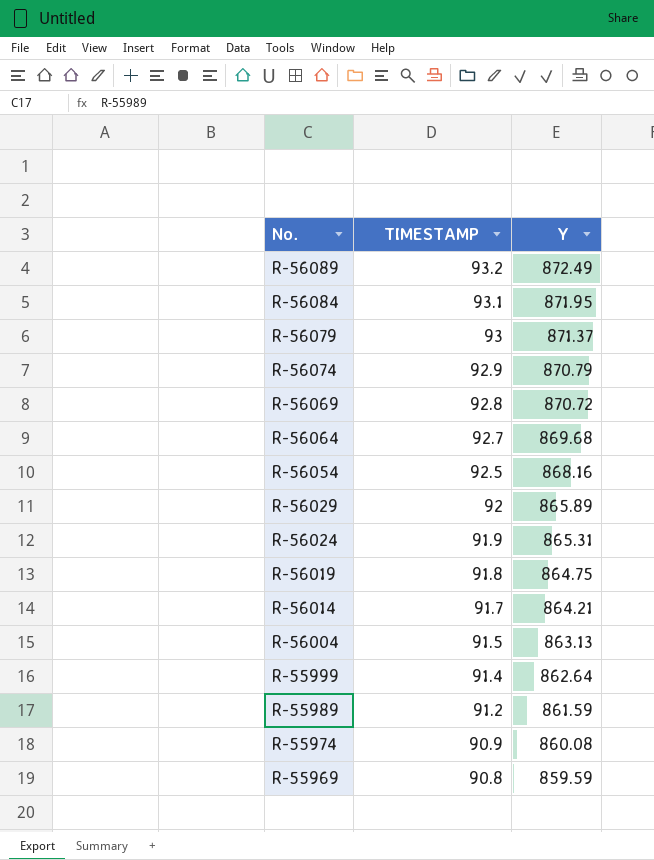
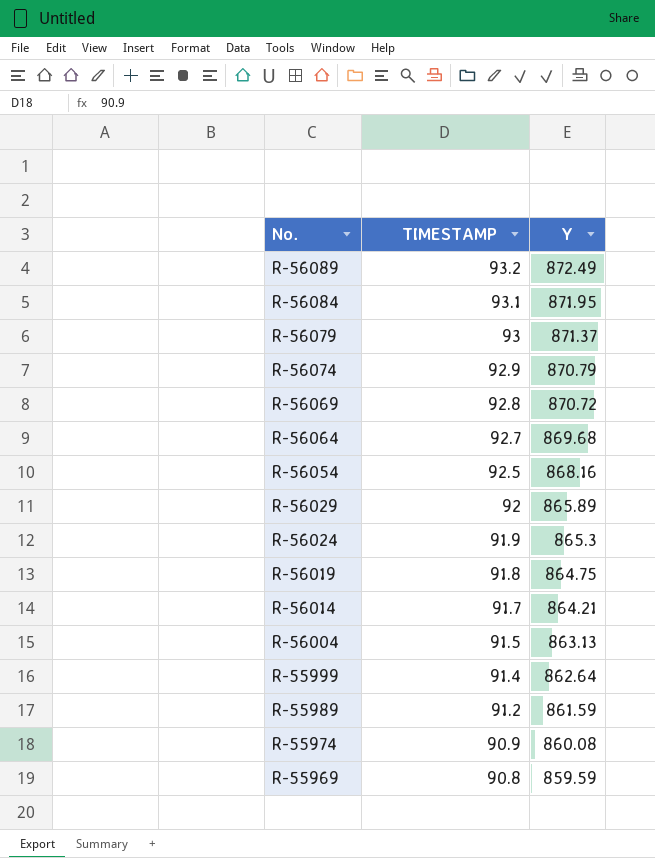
R-56024 | Y: 865.31 -> 865.3

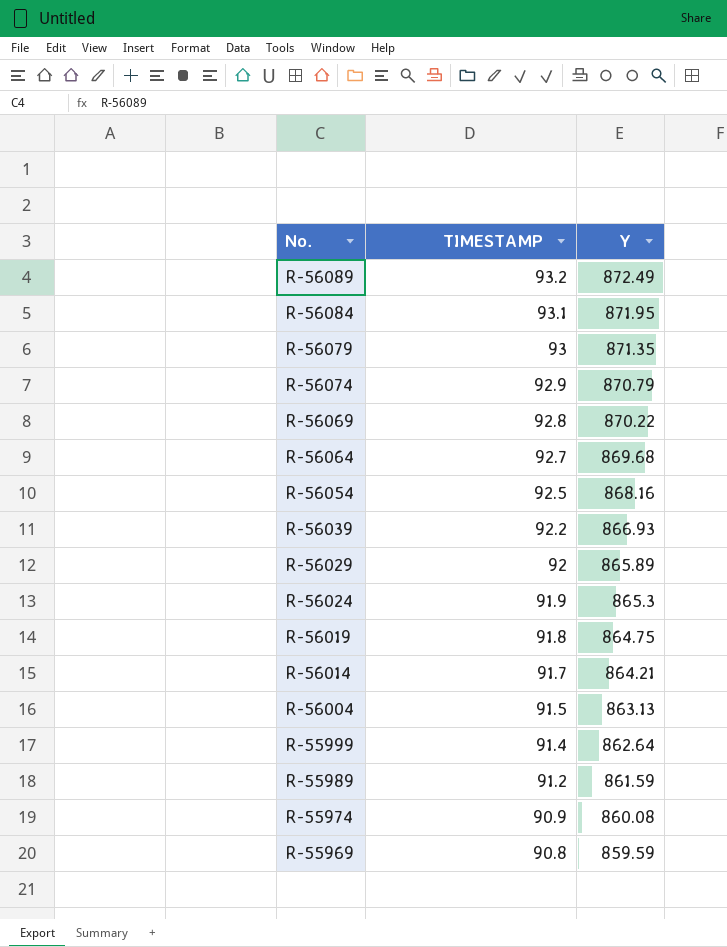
R-56079 | Y: 871.37 -> 871.35
R-56069 | Y: 870.72 -> 870.22
row R-56039: none -> 92.2 | 866.93

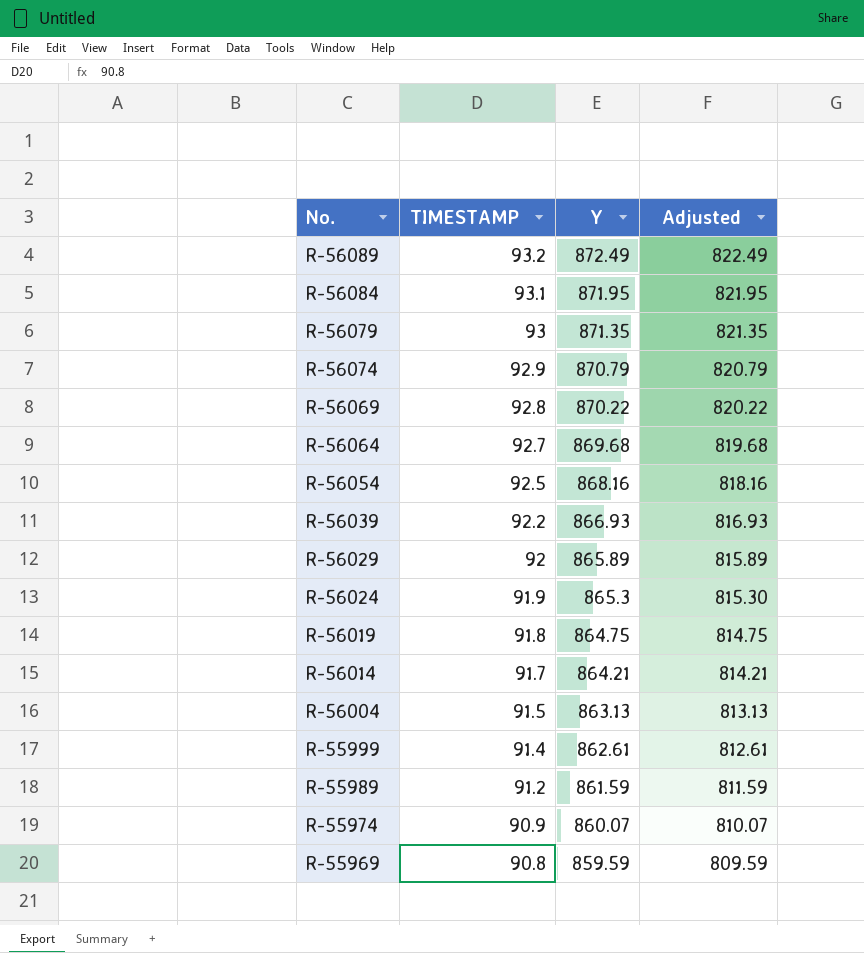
column Adjusted | formula: none -> [Y] - 50
R-55999 | Y: 862.64 -> 862.61
R-55974 | Y: 860.08 -> 860.07

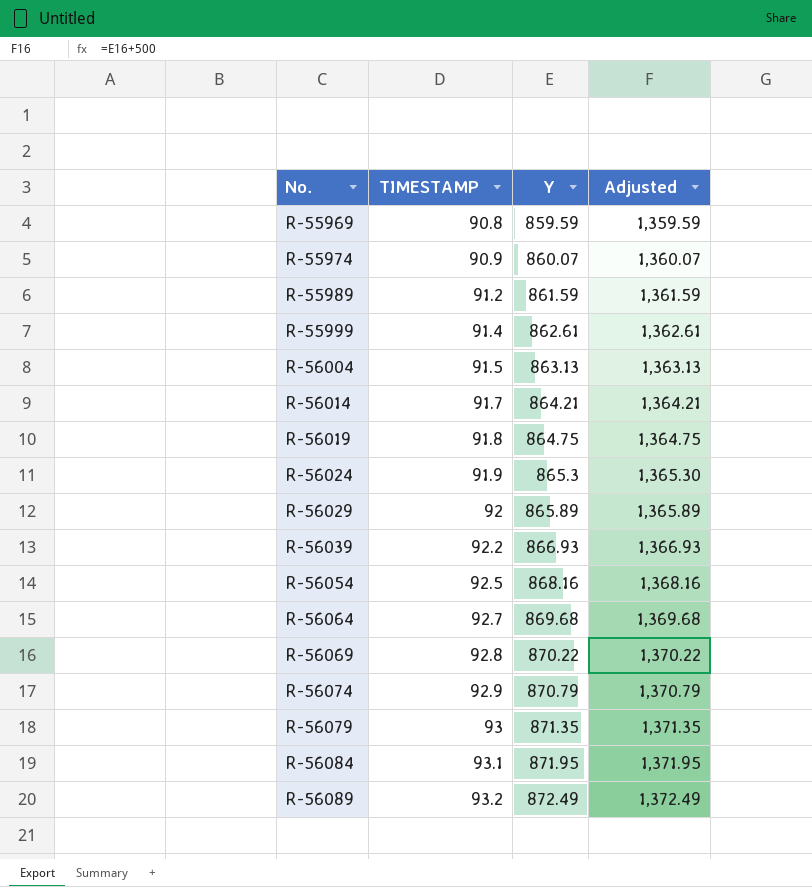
row order: No. descending -> No. ascending
column Adjusted | formula: [Y] - 50 -> [Y] + 500

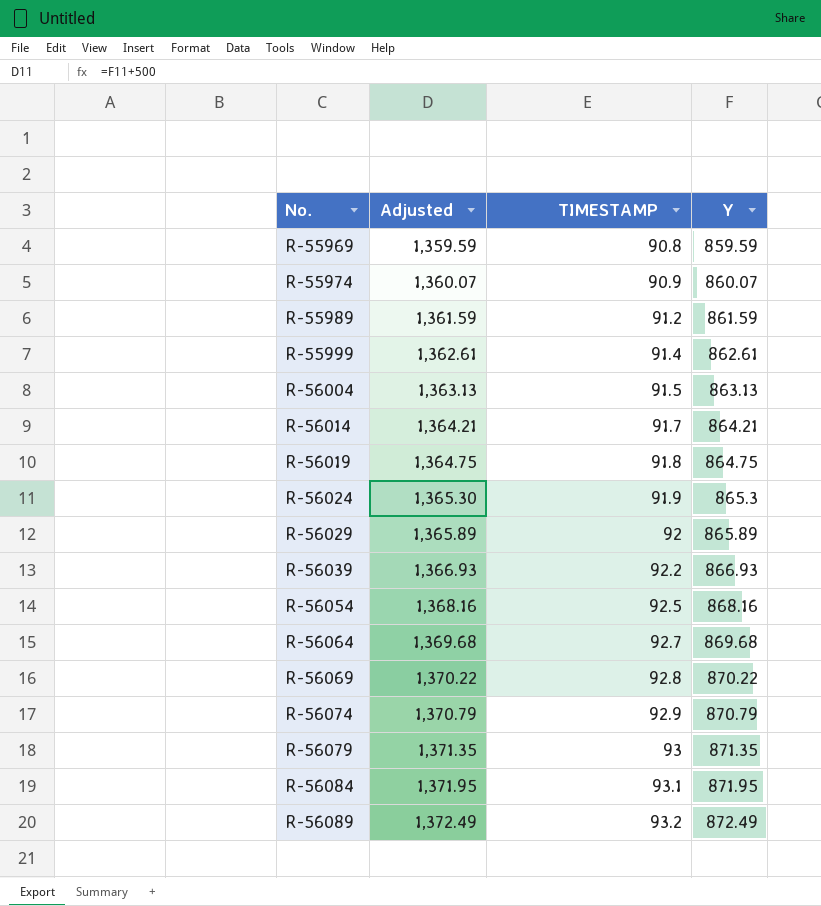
column Adjusted | position: 4 -> 2

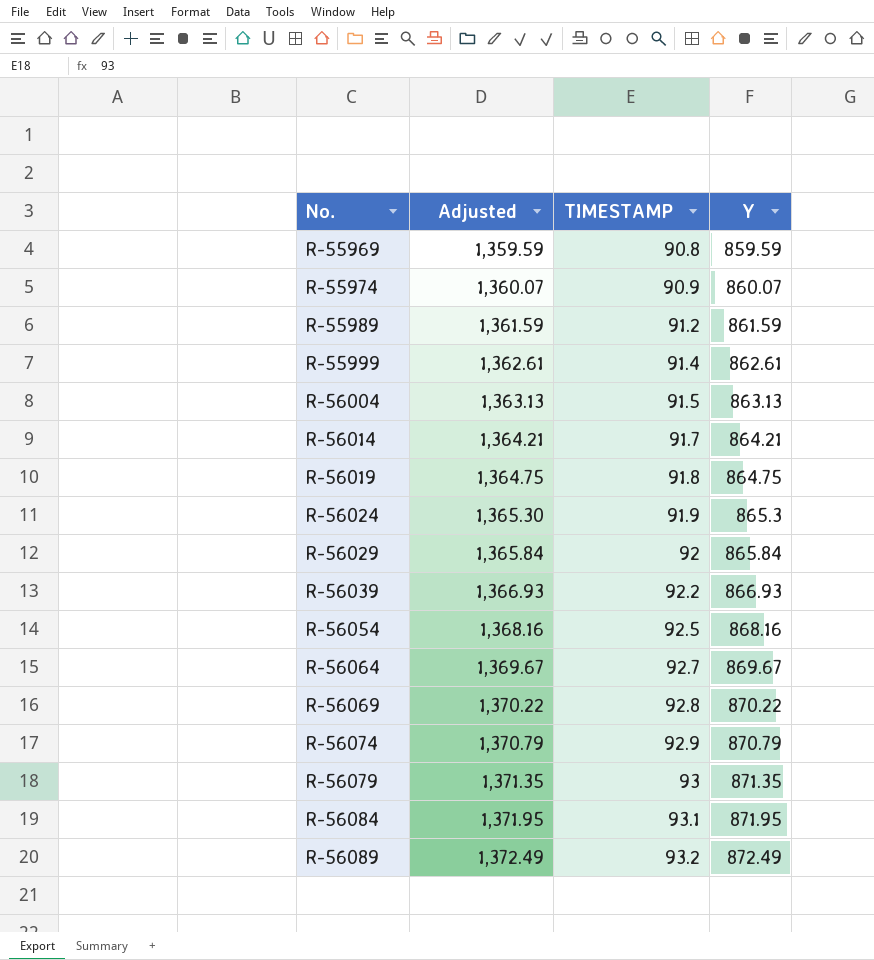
R-56029 | Adjusted: 1,365.89 -> 1,365.84
R-56029 | Y: 865.89 -> 865.84
R-56064 | Adjusted: 1,369.68 -> 1,369.67
R-56064 | Y: 869.68 -> 869.67

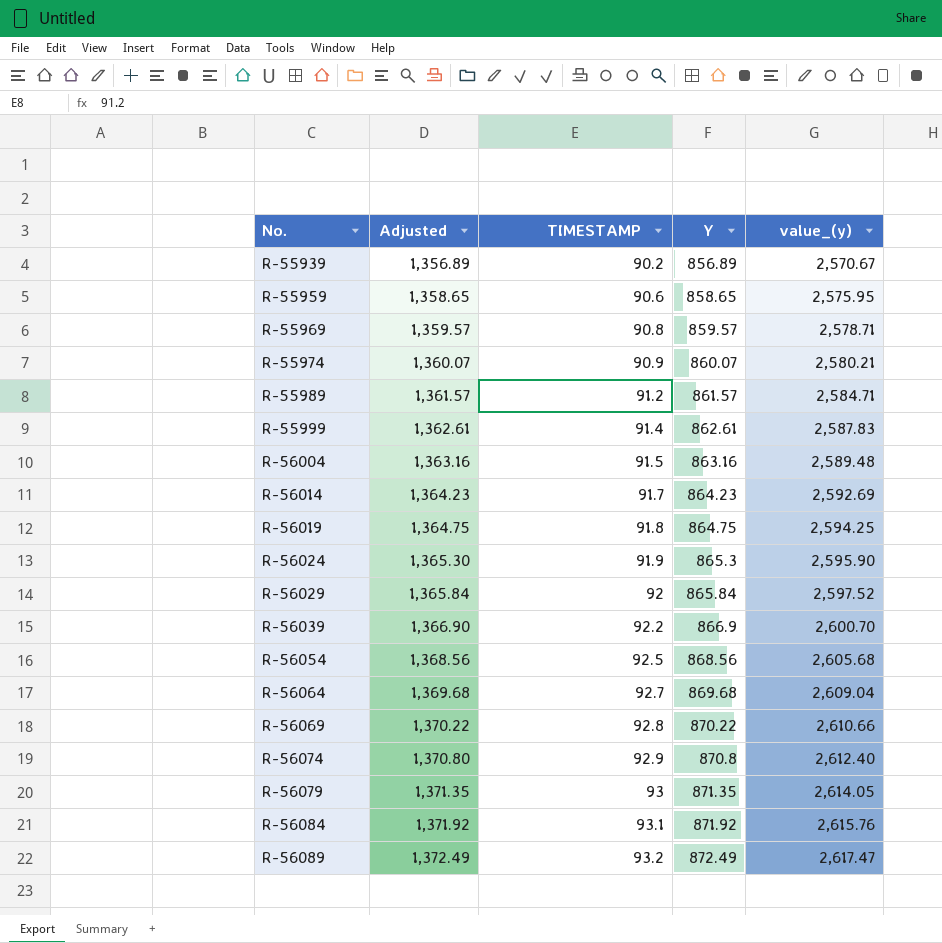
column value_(y) | formula: none -> [Y] * 3
row R-55939: none -> 1,356.89 | 90.2 | 856.89 | 2,570.67
row R-55959: none -> 1,358.65 | 90.6 | 858.65 | 2,575.95
R-55969 | Adjusted: 1,359.59 -> 1,359.57
R-55969 | Y: 859.59 -> 859.57
R-55989 | Adjusted: 1,361.59 -> 1,361.57
R-55989 | Y: 861.59 -> 861.57
R-56004 | Adjusted: 1,363.13 -> 1,363.16
R-56004 | Y: 863.13 -> 863.16
R-56014 | Adjusted: 1,364.21 -> 1,364.23
R-56014 | Y: 864.21 -> 864.23
R-56039 | Adjusted: 1,366.93 -> 1,366.90
R-56039 | Y: 866.93 -> 866.9
R-56054 | Adjusted: 1,368.16 -> 1,368.56
R-56054 | Y: 868.16 -> 868.56
R-56064 | Adjusted: 1,369.67 -> 1,369.68
R-56064 | Y: 869.67 -> 869.68
R-56074 | Adjusted: 1,370.79 -> 1,370.80
R-56074 | Y: 870.79 -> 870.8
R-56084 | Adjusted: 1,371.95 -> 1,371.92
R-56084 | Y: 871.95 -> 871.92

